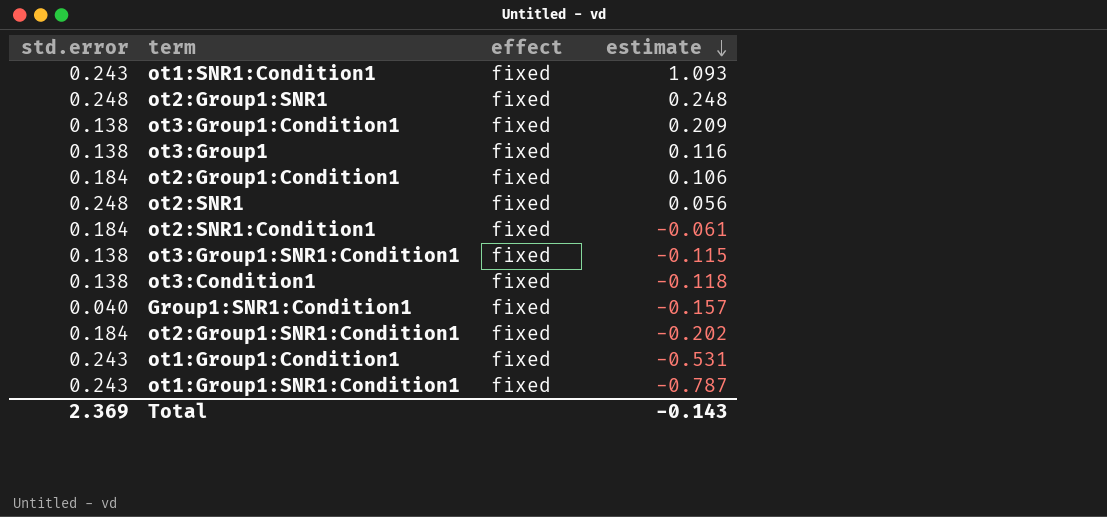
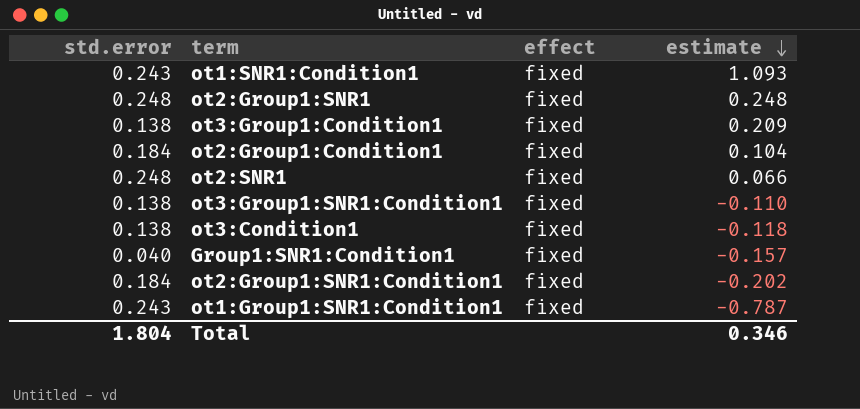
row ot3:Group1: 0.138 | fixed | 0.116 -> none
row ot2:SNR1:Condition1: 0.184 | fixed | -0.061 -> none
row ot1:Group1:Condition1: 0.243 | fixed | -0.531 -> none
ot2:Group1:Condition1 | estimate: 0.106 -> 0.104
ot2:SNR1 | estimate: 0.056 -> 0.066
ot3:Group1:SNR1:Condition1 | estimate: -0.115 -> -0.110
Total | std.error: 2.369 -> 1.804
Total | estimate: -0.143 -> 0.346

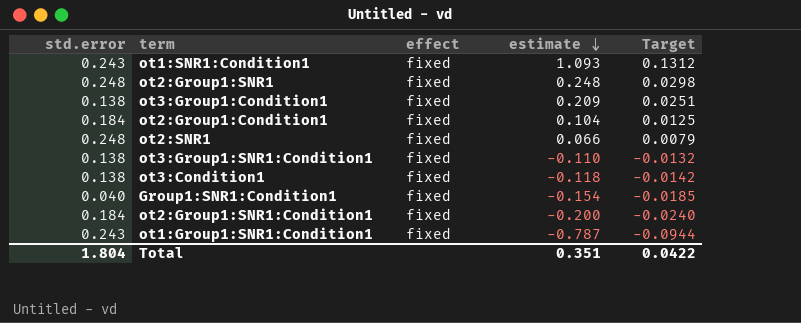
column Target | formula: none -> [estimate] * 0.12
Group1:SNR1:Condition1 | estimate: -0.157 -> -0.154
ot2:Group1:SNR1:Condition1 | estimate: -0.202 -> -0.200
Total | estimate: 0.346 -> 0.351

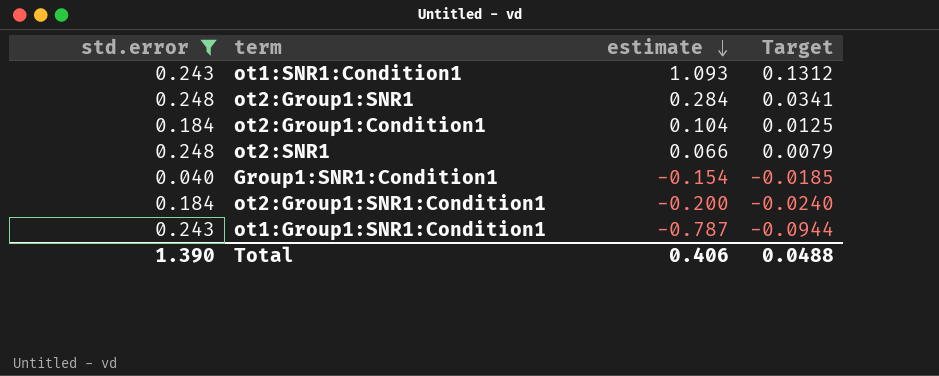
filter: none -> std.error != 0.138
column effect | position: 3 -> none
ot2:Group1:SNR1 | estimate: 0.248 -> 0.284
ot2:Group1:SNR1 | Target: 0.0298 -> 0.0341
Total | std.error: 1.804 -> 1.390
Total | estimate: 0.351 -> 0.406
Total | Target: 0.0422 -> 0.0488

